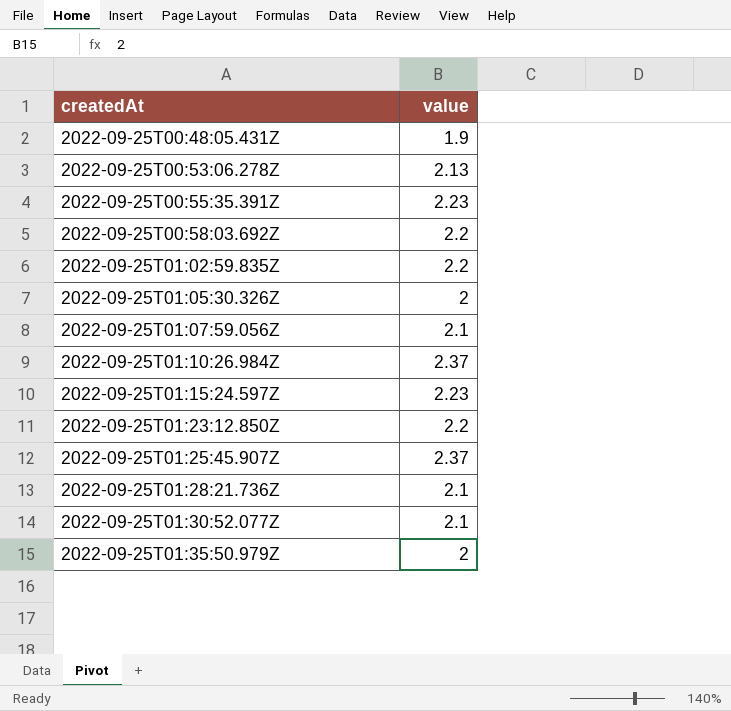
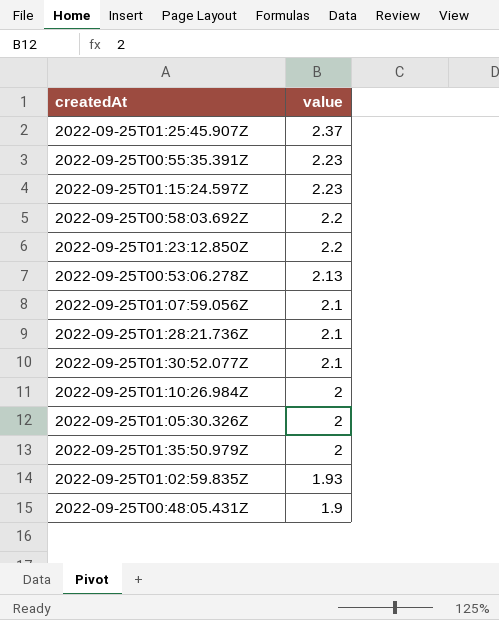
row order: createdAt ascending -> value descending
2022-09-25T01:10:26.984Z | value: 2.37 -> 2
2022-09-25T01:02:59.835Z | value: 2.2 -> 1.93

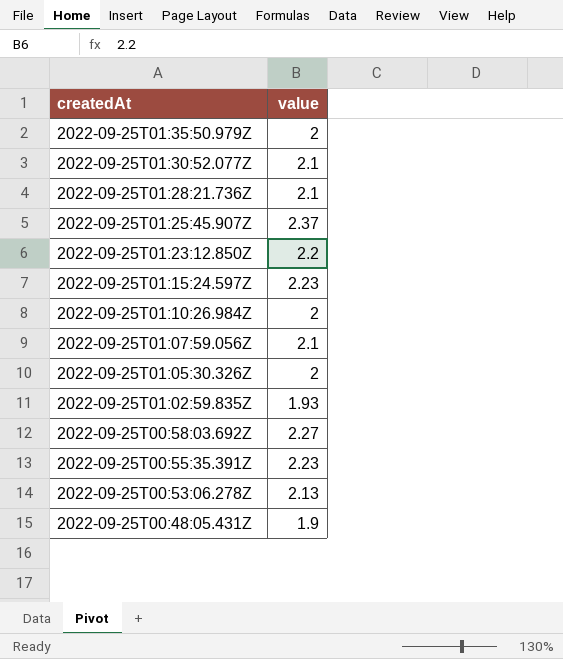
row order: value descending -> createdAt descending
2022-09-25T00:58:03.692Z | value: 2.2 -> 2.27

